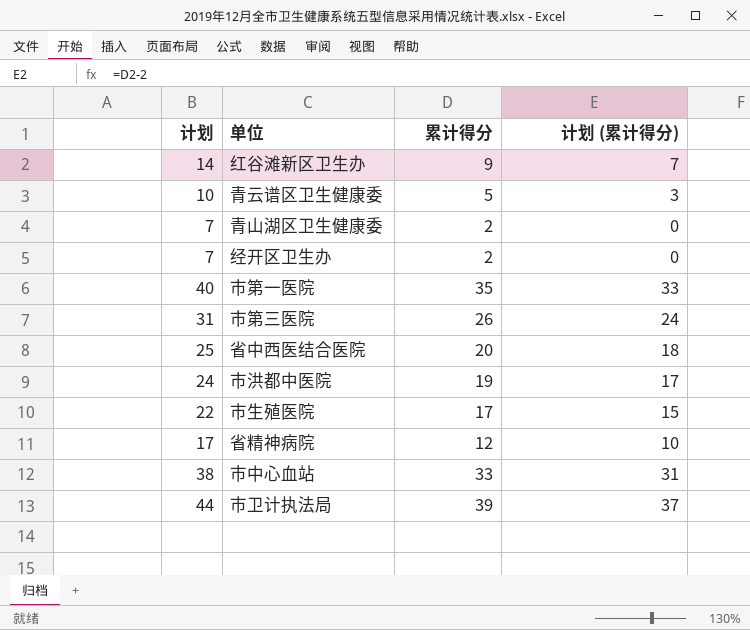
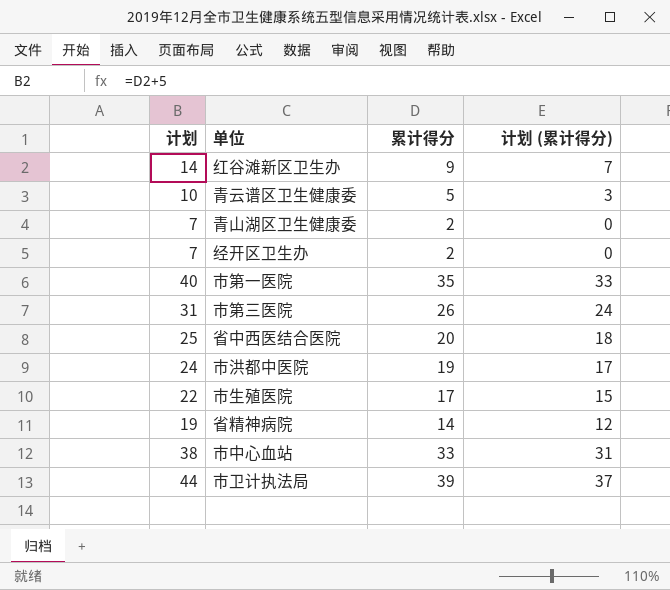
省精神病院 | 计划: 17 -> 19
省精神病院 | 累计得分: 12 -> 14
省精神病院 | 计划 (累计得分): 10 -> 12

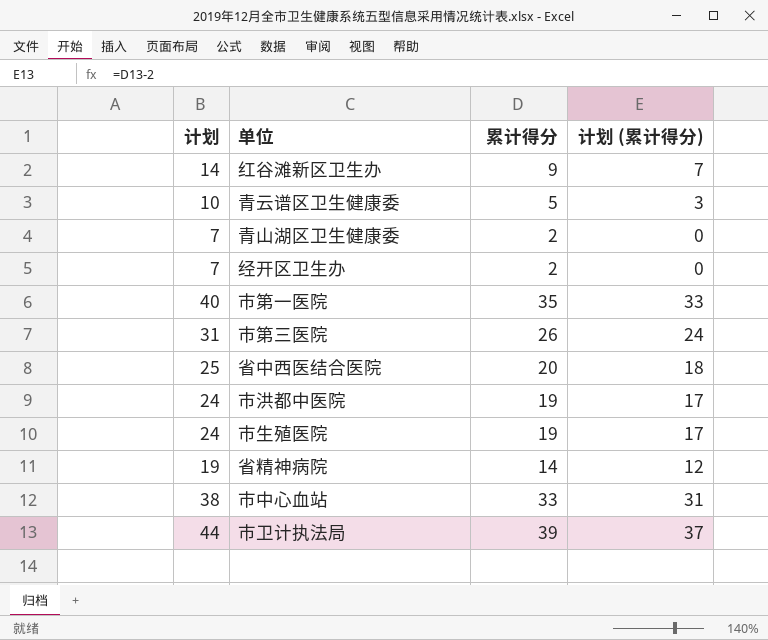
市生殖医院 | 计划: 22 -> 24
市生殖医院 | 累计得分: 17 -> 19
市生殖医院 | 计划 (累计得分): 15 -> 17

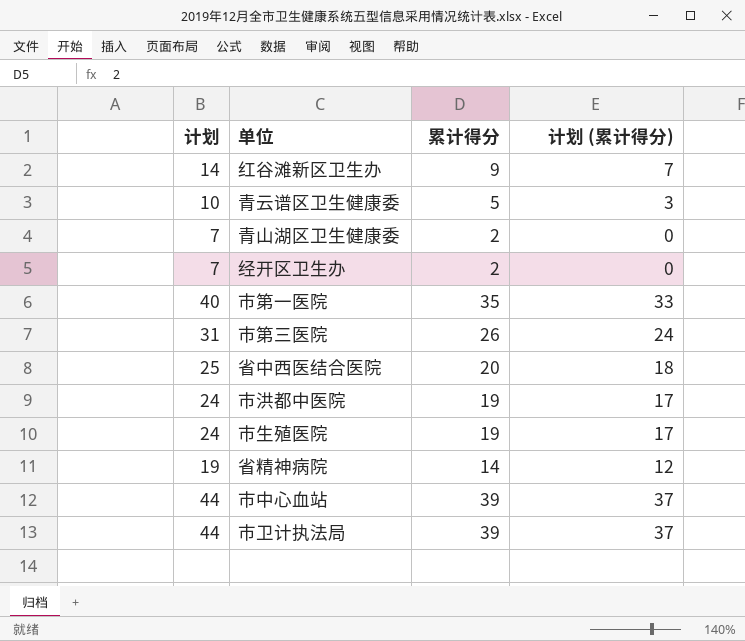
市中心血站 | 计划: 38 -> 44
市中心血站 | 累计得分: 33 -> 39
市中心血站 | 计划 (累计得分): 31 -> 37

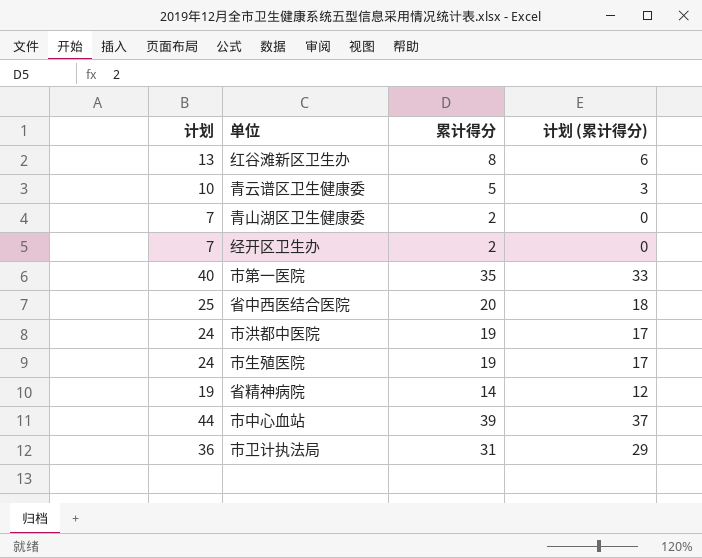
row 市第三医院: 31 | 26 | 24 -> none
红谷滩新区卫生办 | 计划: 14 -> 13
红谷滩新区卫生办 | 累计得分: 9 -> 8
红谷滩新区卫生办 | 计划 (累计得分): 7 -> 6
市卫计执法局 | 计划: 44 -> 36
市卫计执法局 | 累计得分: 39 -> 31
市卫计执法局 | 计划 (累计得分): 37 -> 29

